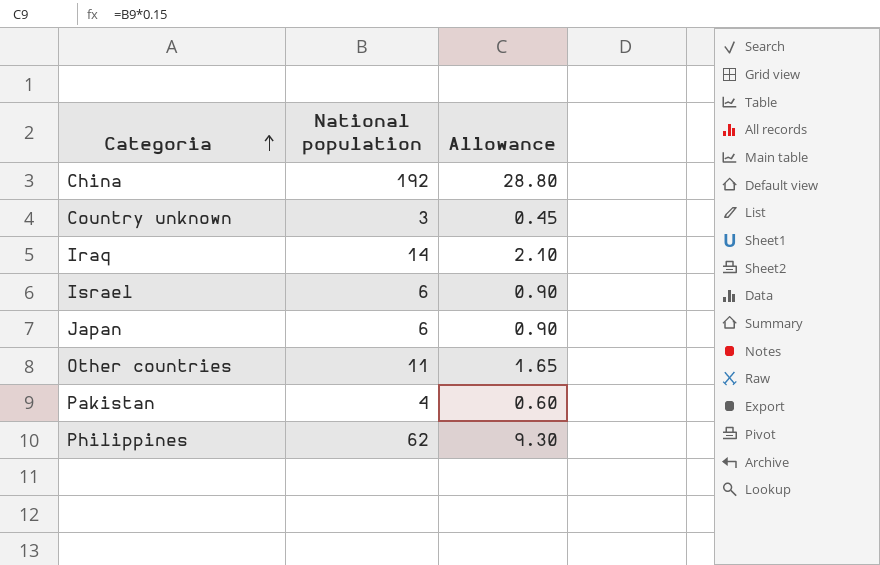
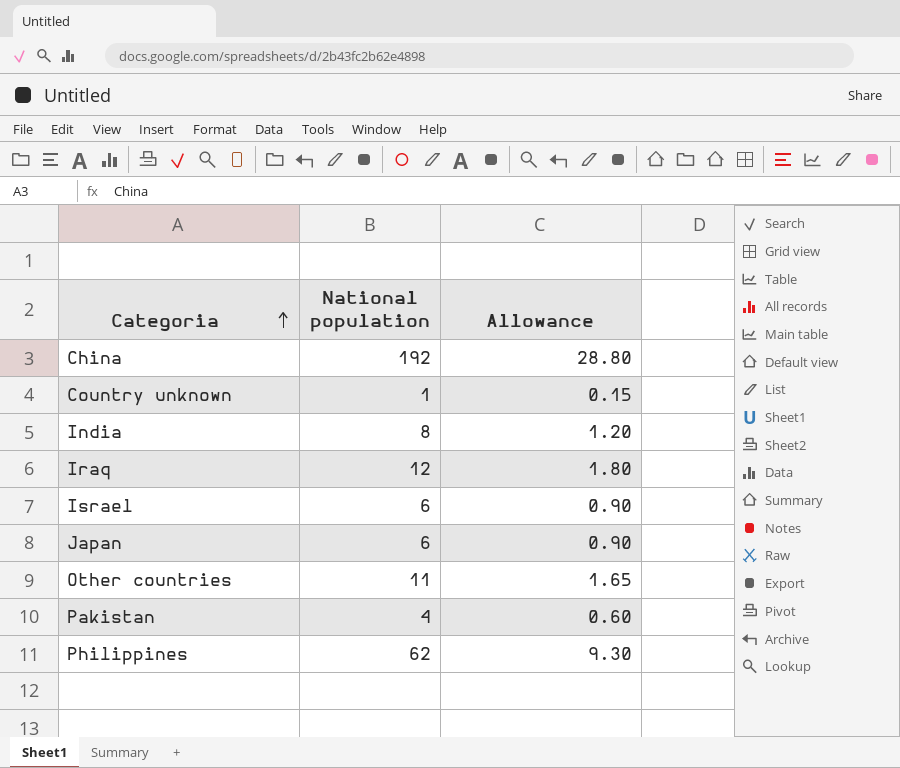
Country unknown | National population: 3 -> 1
Country unknown | Allowance: 0.45 -> 0.15
row India: none -> 8 | 1.20
Iraq | National population: 14 -> 12
Iraq | Allowance: 2.10 -> 1.80

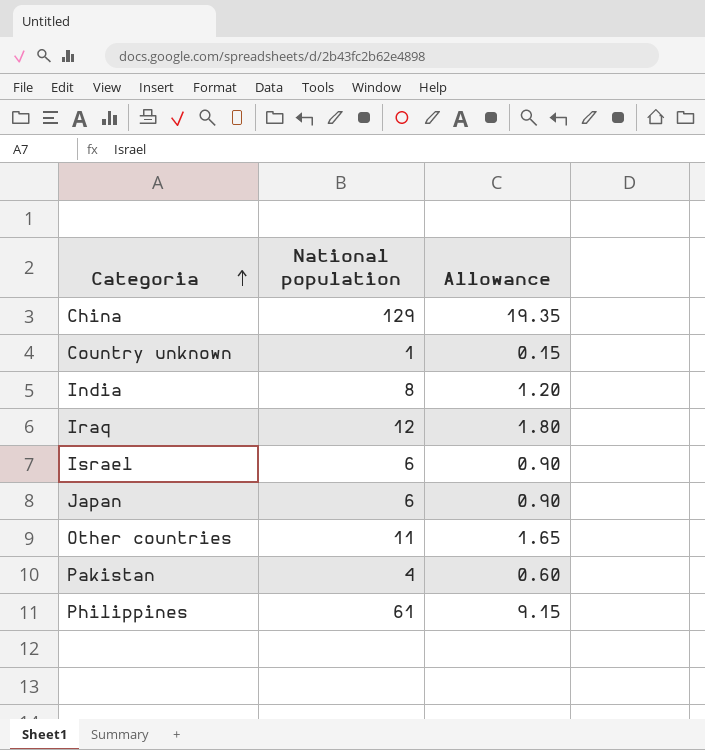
China | National population: 192 -> 129
China | Allowance: 28.80 -> 19.35
Philippines | National population: 62 -> 61
Philippines | Allowance: 9.30 -> 9.15

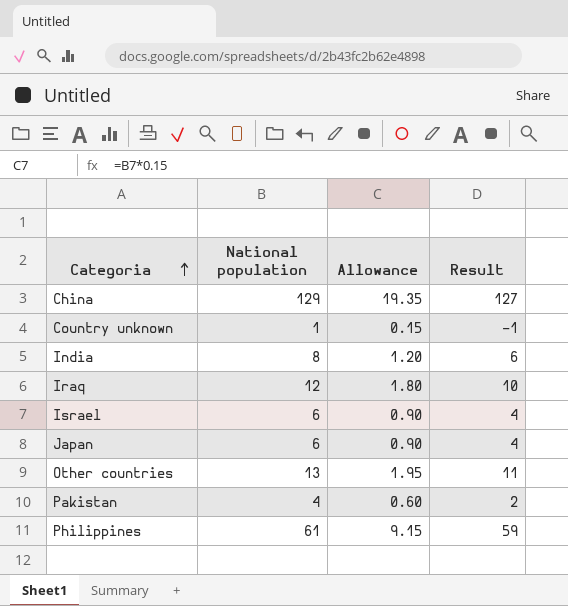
column Result | formula: none -> [National population] - 2
Other countries | National population: 11 -> 13
Other countries | Allowance: 1.65 -> 1.95

